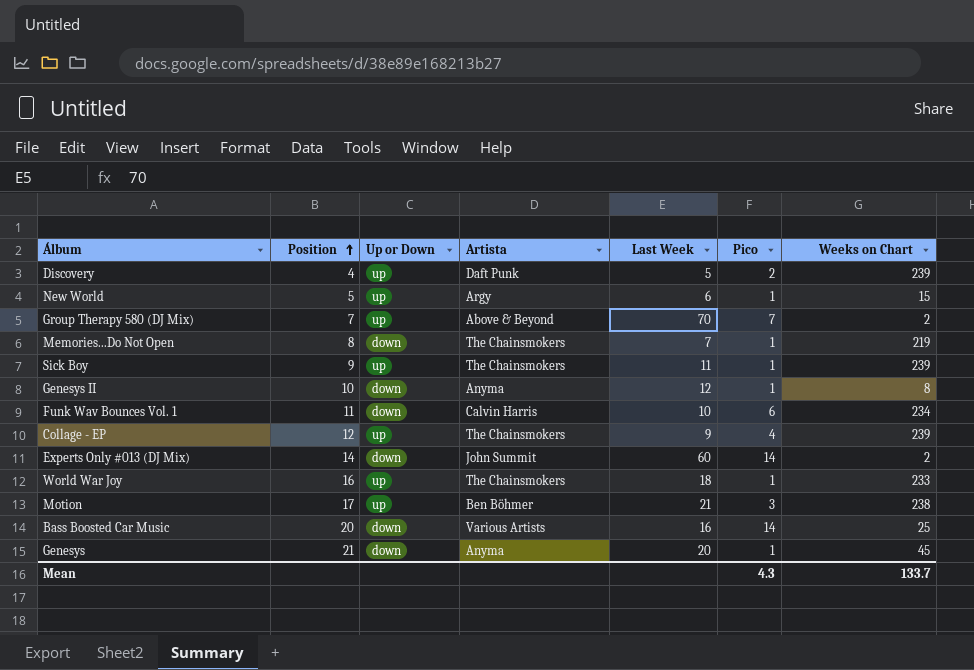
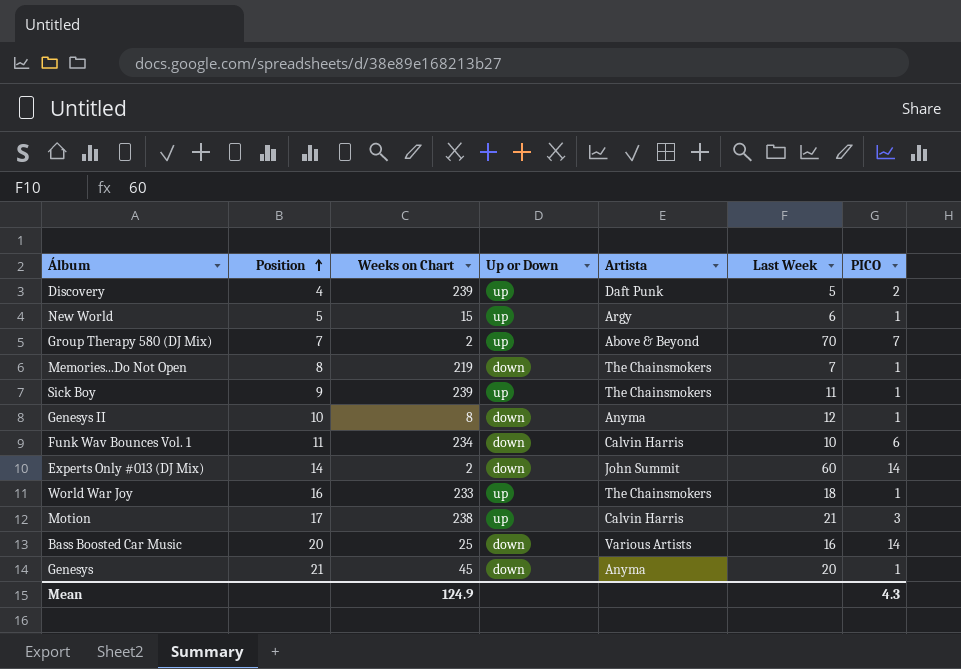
column Weeks on Chart | position: 7 -> 3
column name: Pico -> PICO
row Collage - EP: 12 | up | The Chainsmokers | 9 | 4 | 239 -> none
Motion | Artista: Ben Böhmer -> Calvin Harris
Mean | Weeks on Chart: 133.7 -> 124.9

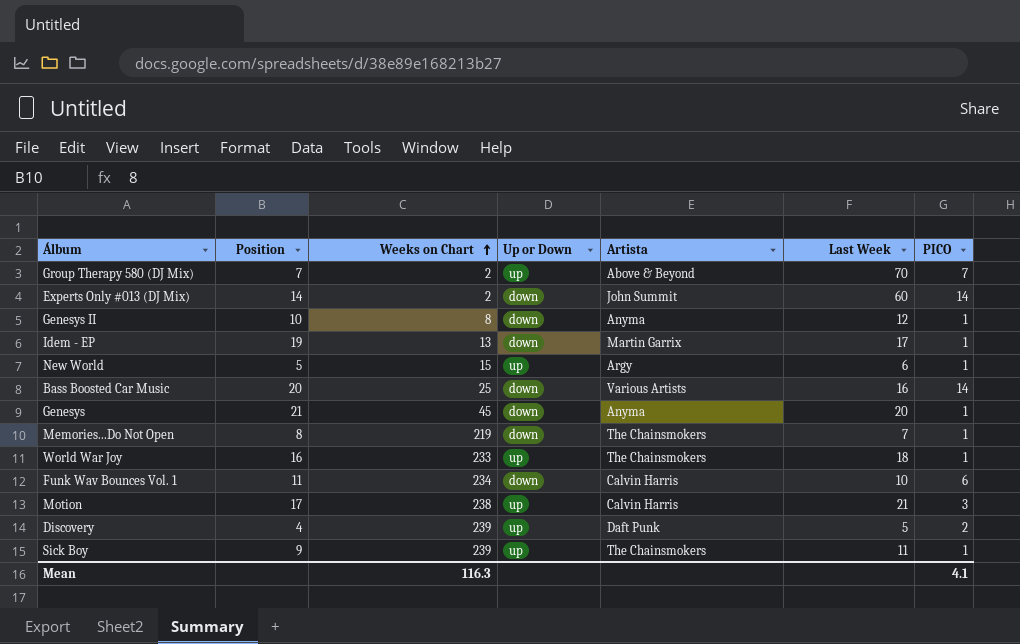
row order: Position ascending -> Weeks on Chart ascending
row Idem - EP: none -> 19 | 13 | down | Martin Garrix | 17 | 1
Mean | Weeks on Chart: 124.9 -> 116.3
Mean | PICO: 4.3 -> 4.1

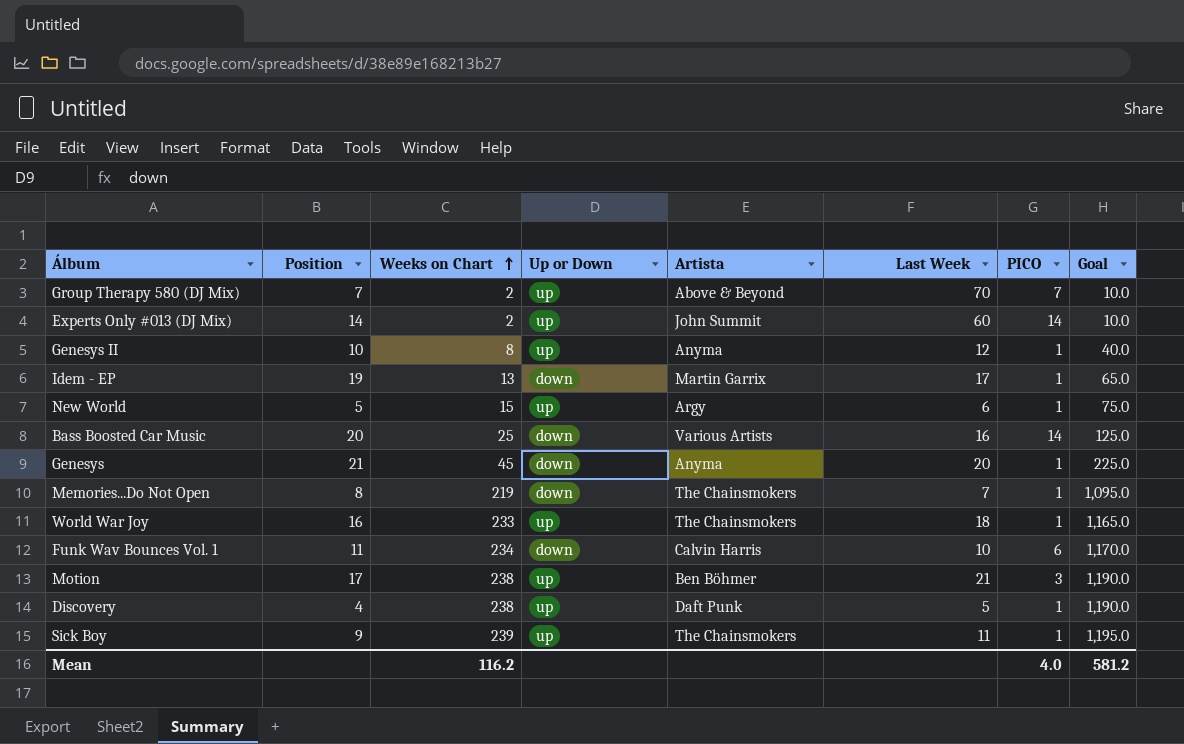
column Goal | formula: none -> [Weeks on Chart] * 5
Experts Only #013 (DJ Mix) | Up or Down: down -> up
Genesys II | Up or Down: down -> up
Motion | Artista: Calvin Harris -> Ben Böhmer
Discovery | Weeks on Chart: 239 -> 238
Discovery | PICO: 2 -> 1
Mean | Weeks on Chart: 116.3 -> 116.2
Mean | PICO: 4.1 -> 4.0

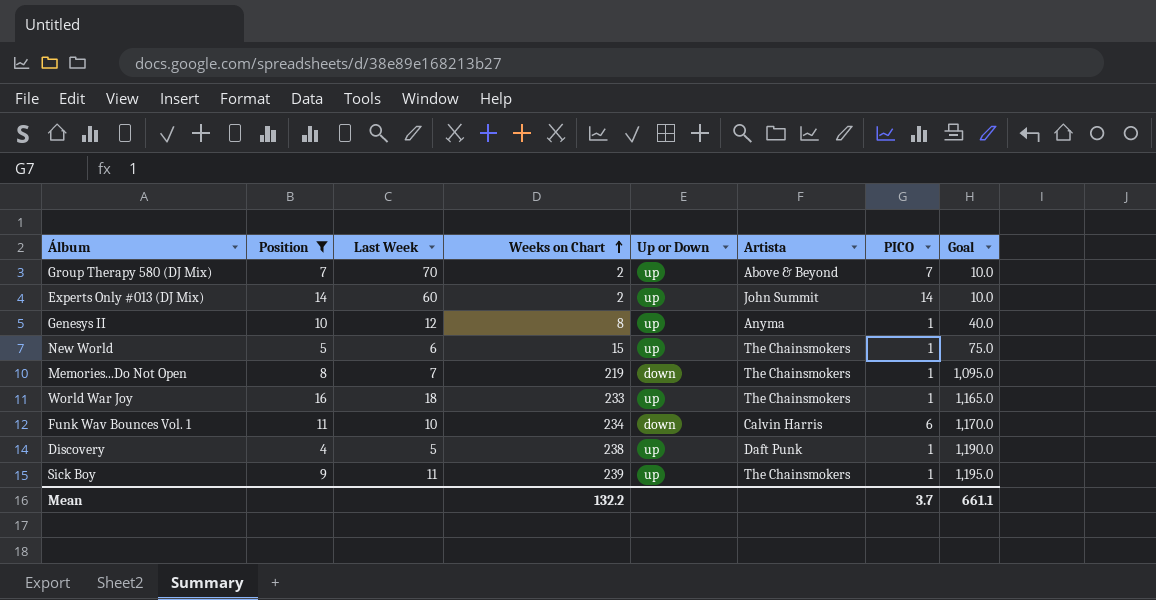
filter: none -> Position <= 16
column Last Week | position: 6 -> 3
New World | Artista: Argy -> The Chainsmokers
Mean | Weeks on Chart: 116.2 -> 132.2
Mean | PICO: 4.0 -> 3.7
Mean | Goal: 581.2 -> 661.1

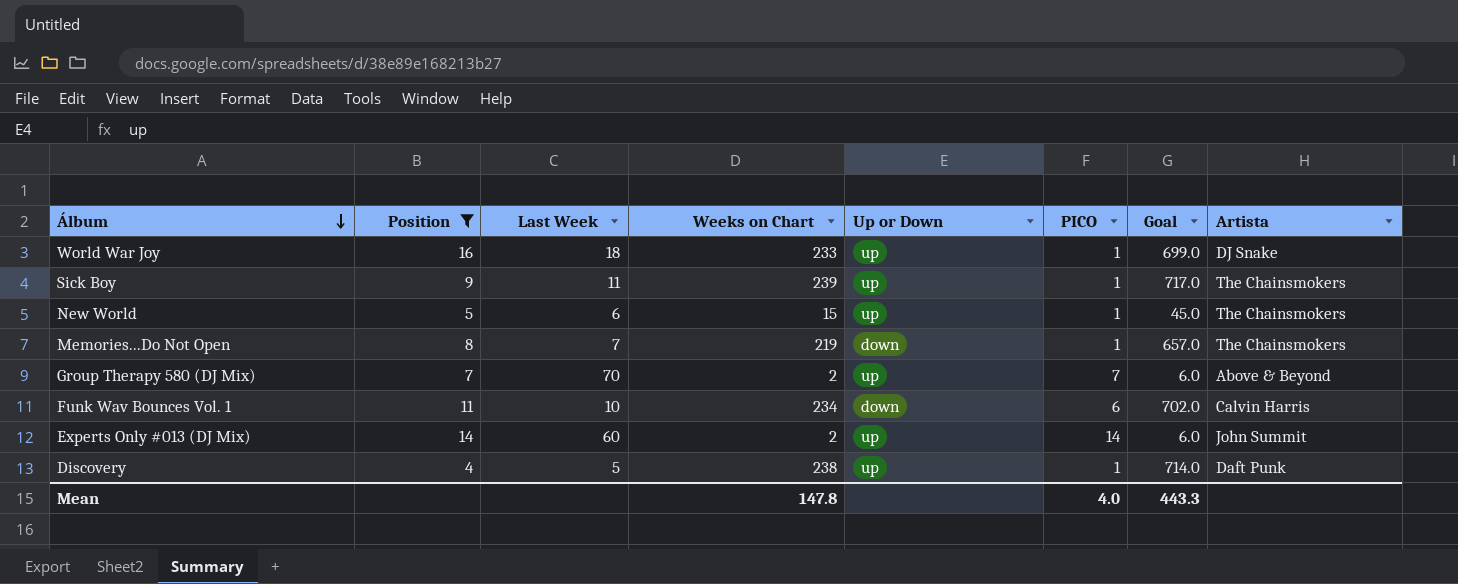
row order: Weeks on Chart ascending -> Álbum descending
column Goal | formula: [Weeks on Chart] * 5 -> [Weeks on Chart] * 3
column Artista | position: 6 -> 8
row Genesys II: 10 | 12 | 8 | up | Anyma | 1 | 40.0 -> none
World War Joy | Artista: The Chainsmokers -> DJ Snake
Mean | Weeks on Chart: 132.2 -> 147.8
Mean | PICO: 3.7 -> 4.0
Mean | Goal: 661.1 -> 443.3

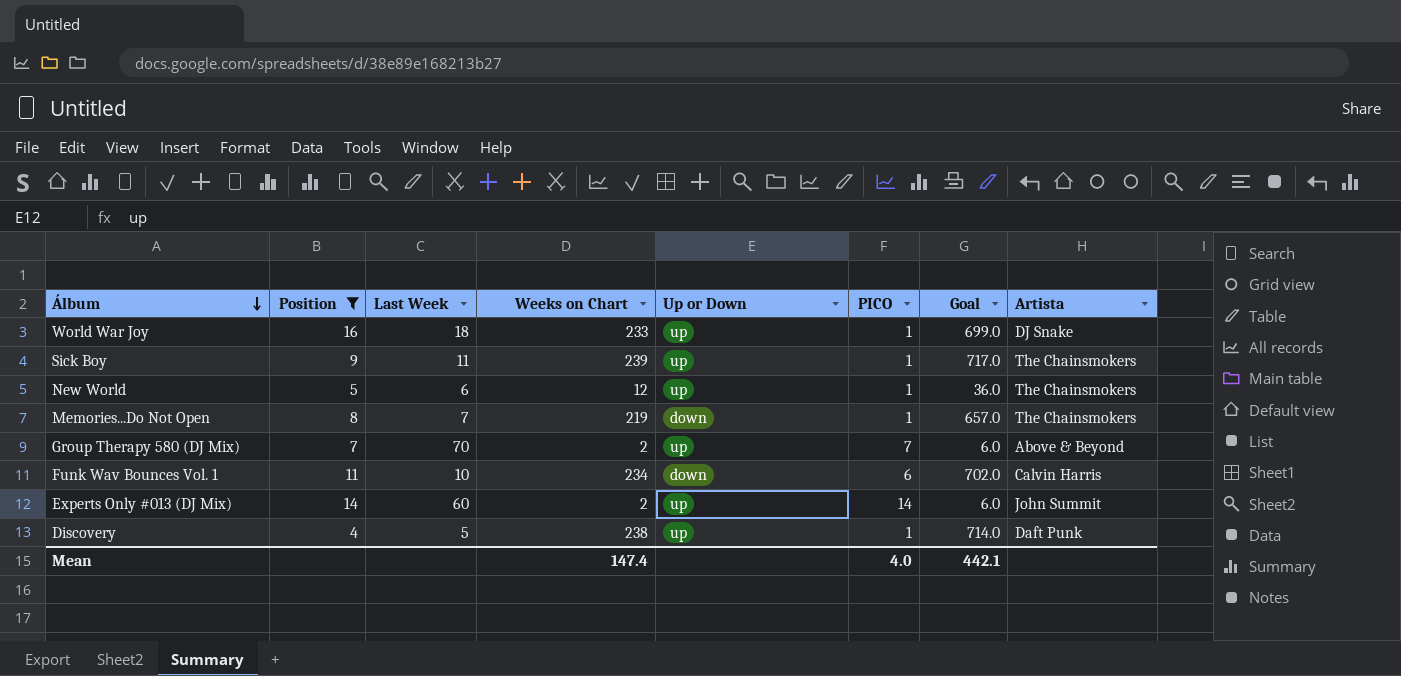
New World | Weeks on Chart: 15 -> 12
New World | Goal: 45.0 -> 36.0
Mean | Weeks on Chart: 147.8 -> 147.4
Mean | Goal: 443.3 -> 442.1

